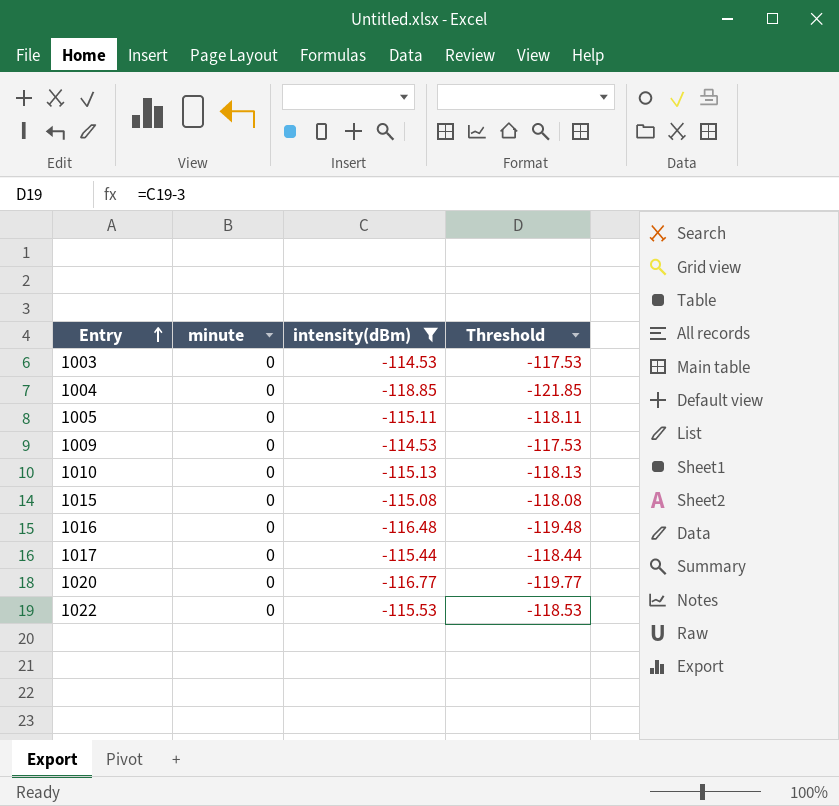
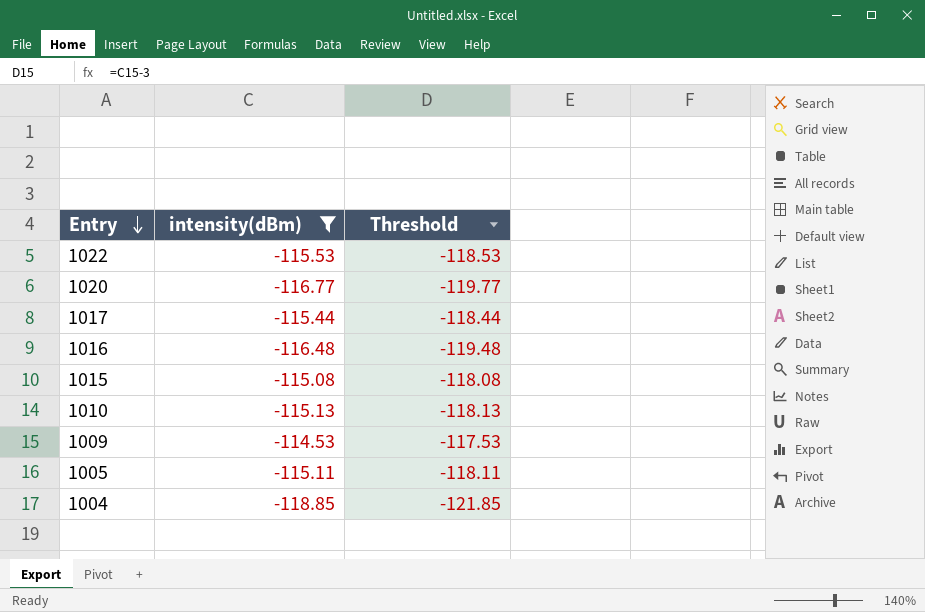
row order: Entry ascending -> Entry descending
column minute | position: 2 -> none
row 1003: 0 | -114.53 | -117.53 -> none

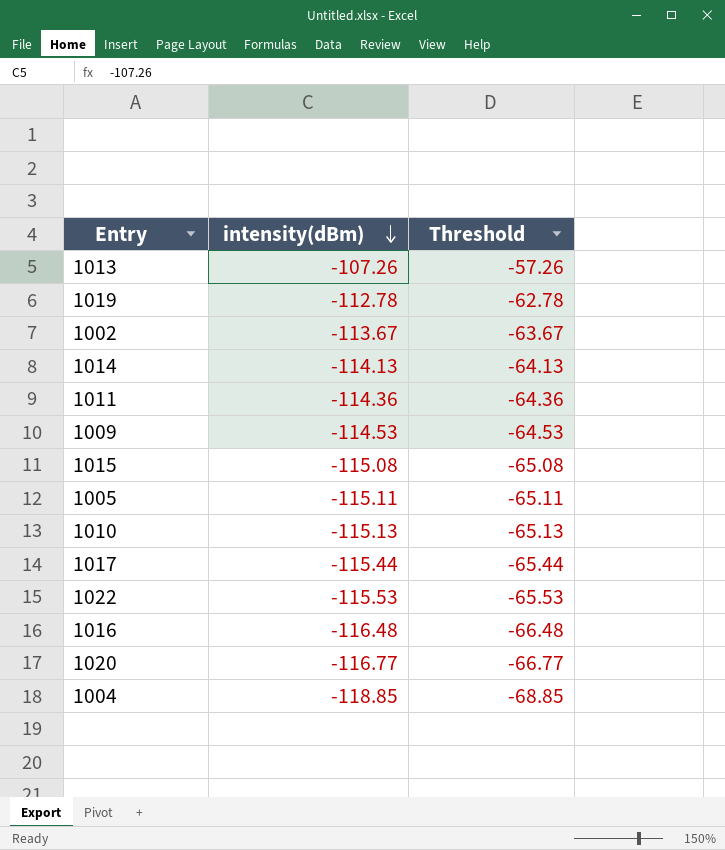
filter: intensity(dBm) <= -114.53 -> none
row order: Entry descending -> intensity(dBm) descending
column Threshold | formula: [intensity(dBm)] - 3 -> [intensity(dBm)] + 50

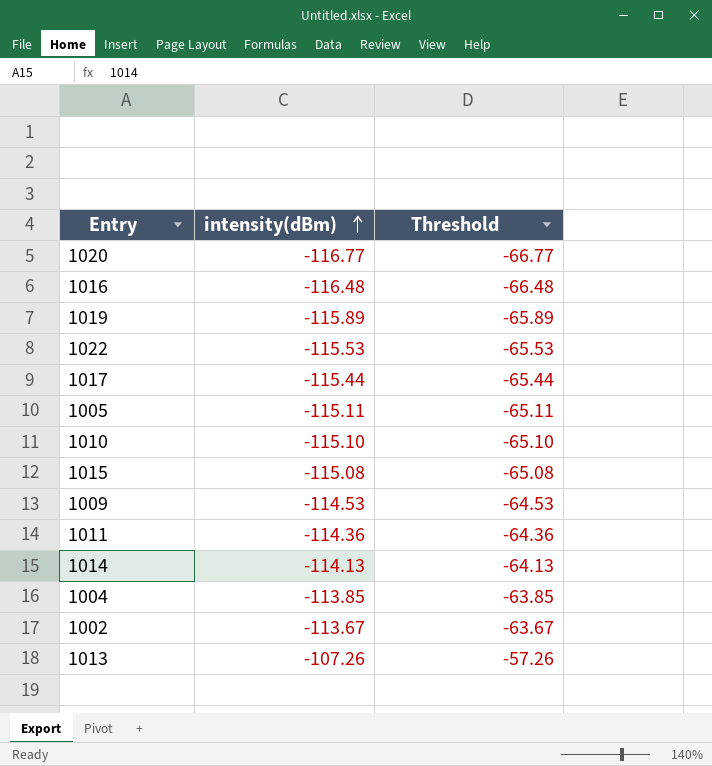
row order: intensity(dBm) descending -> intensity(dBm) ascending
1019 | intensity(dBm): -112.78 -> -115.89
1019 | Threshold: -62.78 -> -65.89
1010 | intensity(dBm): -115.13 -> -115.10
1010 | Threshold: -65.13 -> -65.10
1004 | intensity(dBm): -118.85 -> -113.85
1004 | Threshold: -68.85 -> -63.85

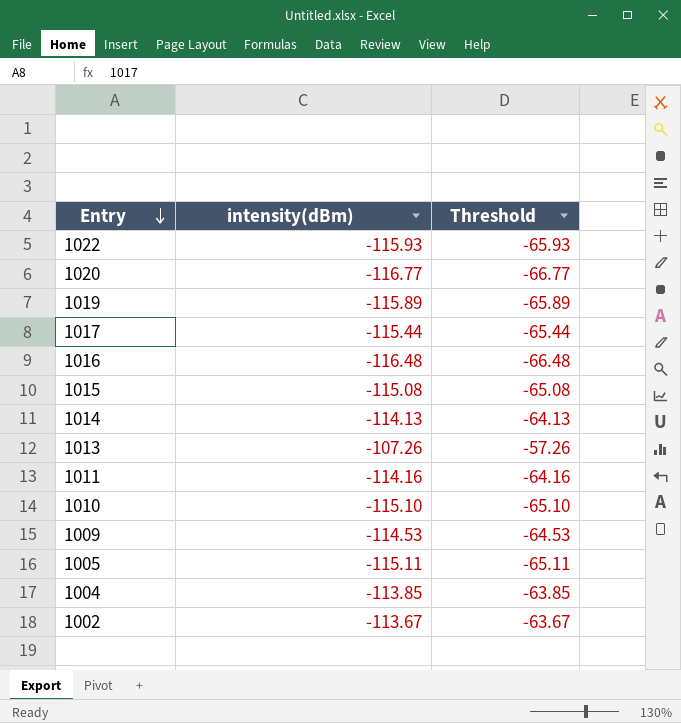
row order: intensity(dBm) ascending -> Entry descending
1022 | intensity(dBm): -115.53 -> -115.93
1022 | Threshold: -65.53 -> -65.93
1011 | intensity(dBm): -114.36 -> -114.16
1011 | Threshold: -64.36 -> -64.16

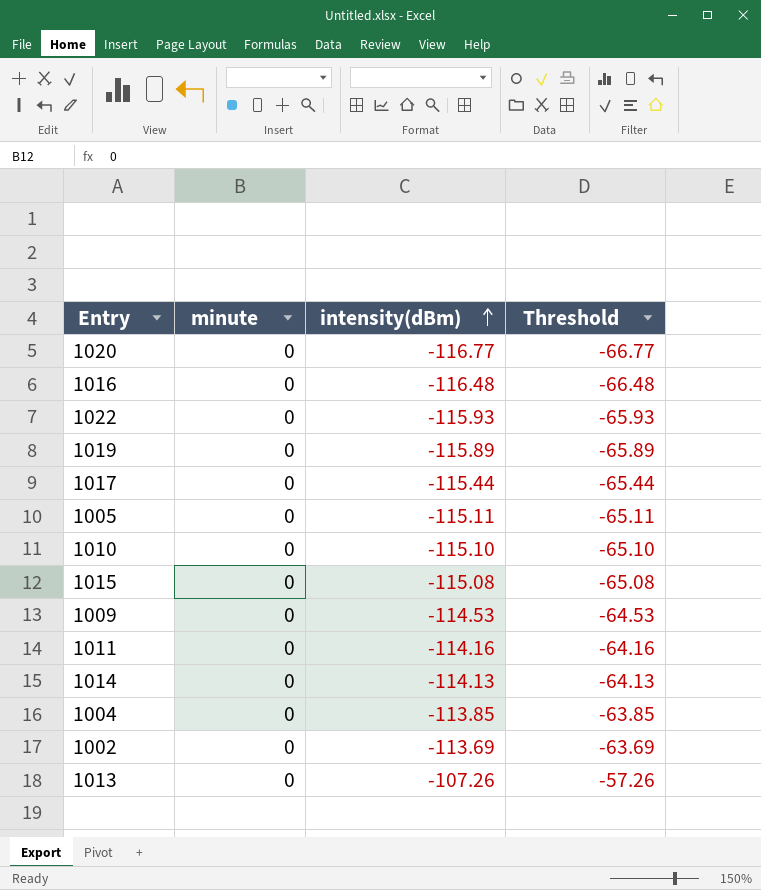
row order: Entry descending -> intensity(dBm) ascending
column minute | position: none -> 2
1002 | intensity(dBm): -113.67 -> -113.69
1002 | Threshold: -63.67 -> -63.69

